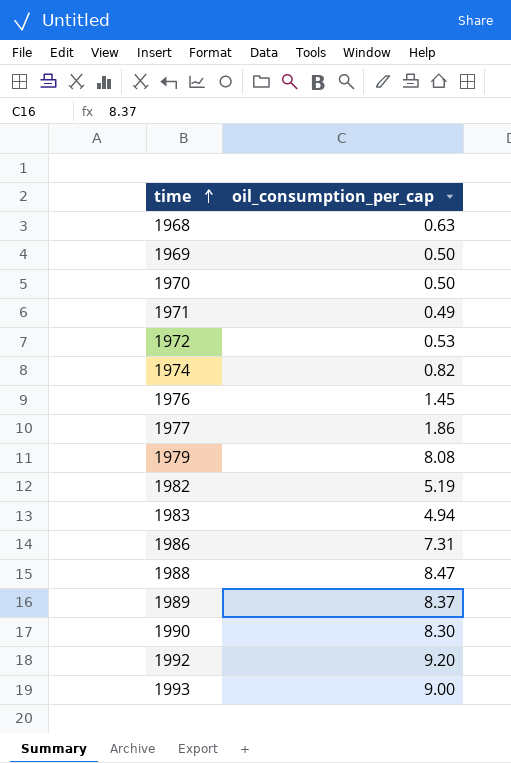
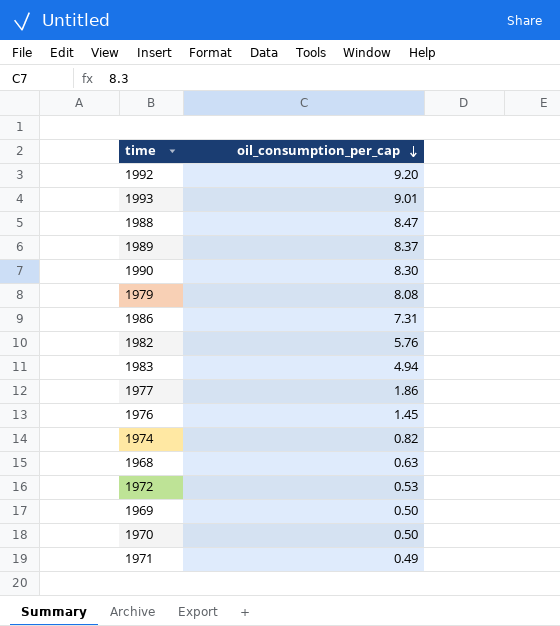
row order: time ascending -> oil_consumption_per_cap descending
1993 | oil_consumption_per_cap: 9.00 -> 9.01
1982 | oil_consumption_per_cap: 5.19 -> 5.76

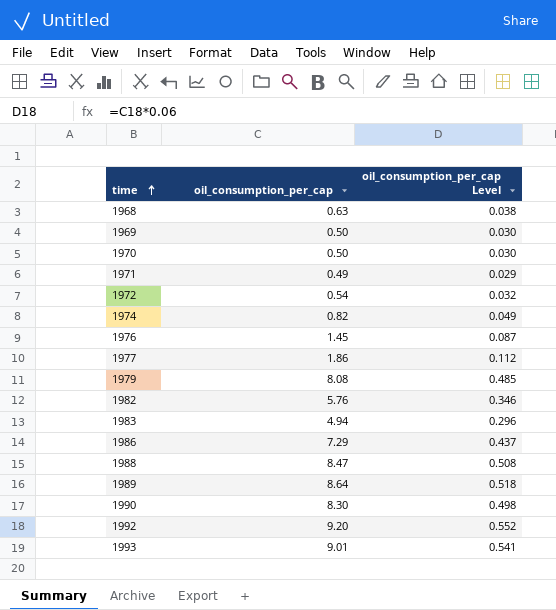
row order: oil_consumption_per_cap descending -> time ascending
column oil_consumption_per_cap Level | formula: none -> [oil_consumption_per_cap] * 0.06
1972 | oil_consumption_per_cap: 0.53 -> 0.54
1986 | oil_consumption_per_cap: 7.31 -> 7.29
1989 | oil_consumption_per_cap: 8.37 -> 8.64

